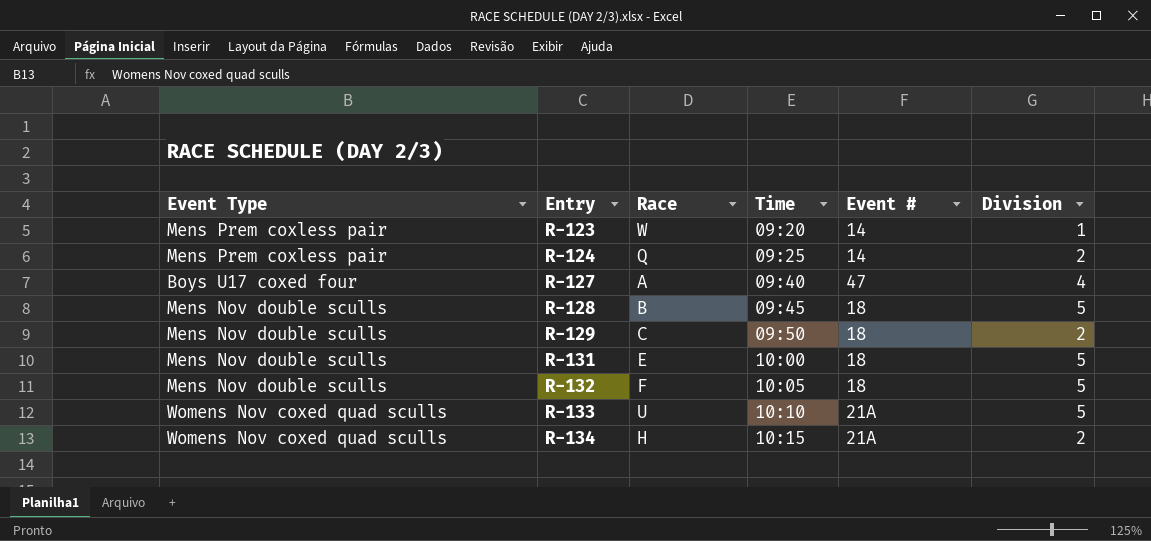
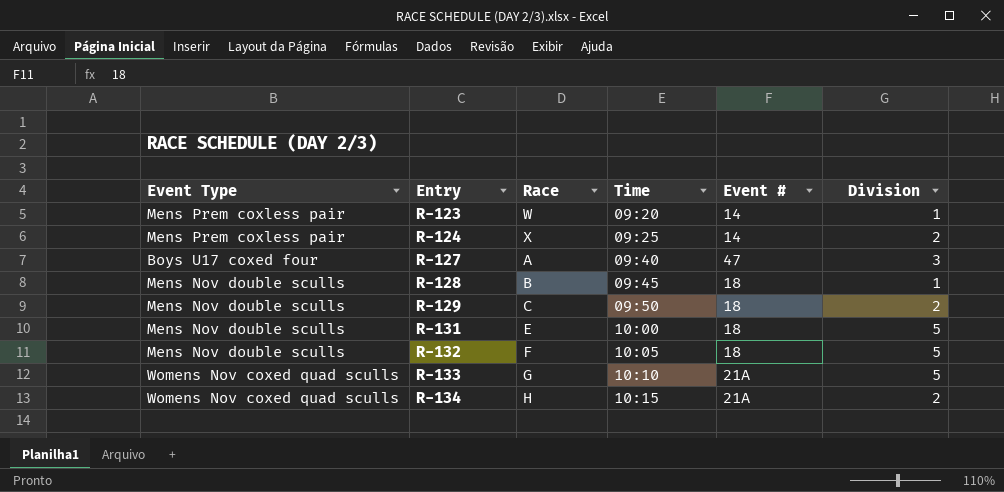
R-124 | Race: Q -> X
R-127 | Division: 4 -> 3
R-128 | Division: 5 -> 1
R-133 | Race: U -> G

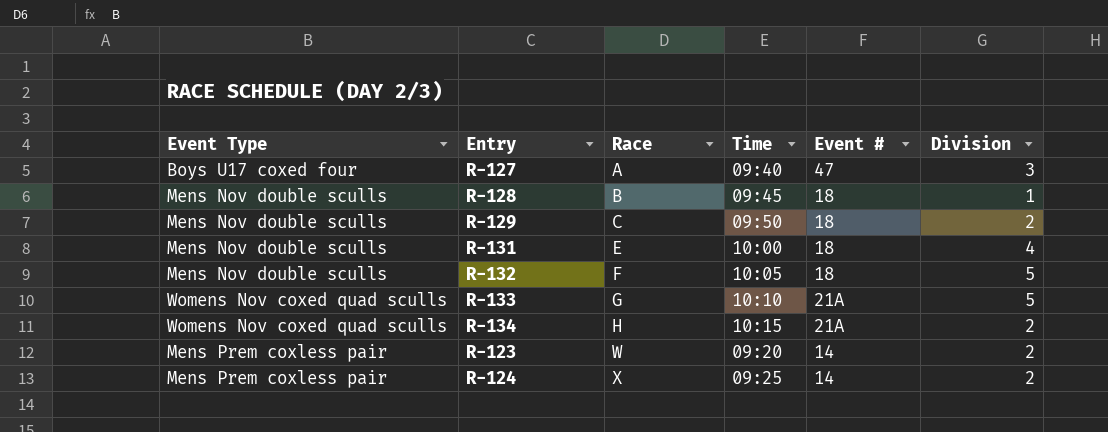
row order: Entry ascending -> Race ascending
R-131 | Division: 5 -> 4
R-123 | Division: 1 -> 2

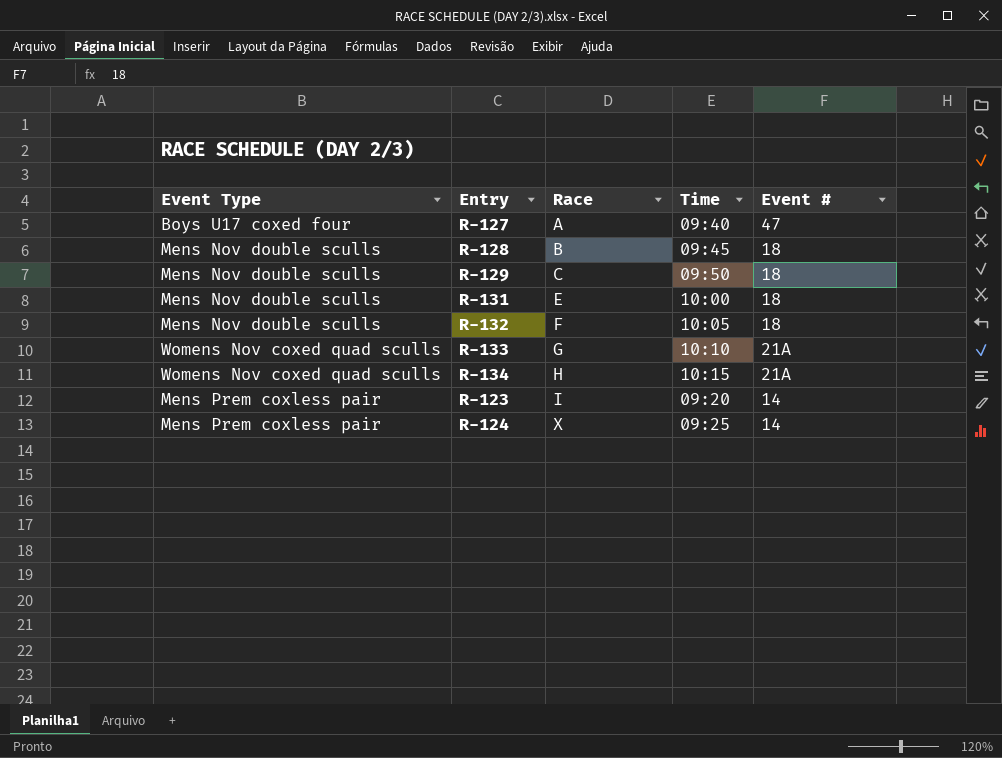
column Division | position: 6 -> none
R-123 | Race: W -> I

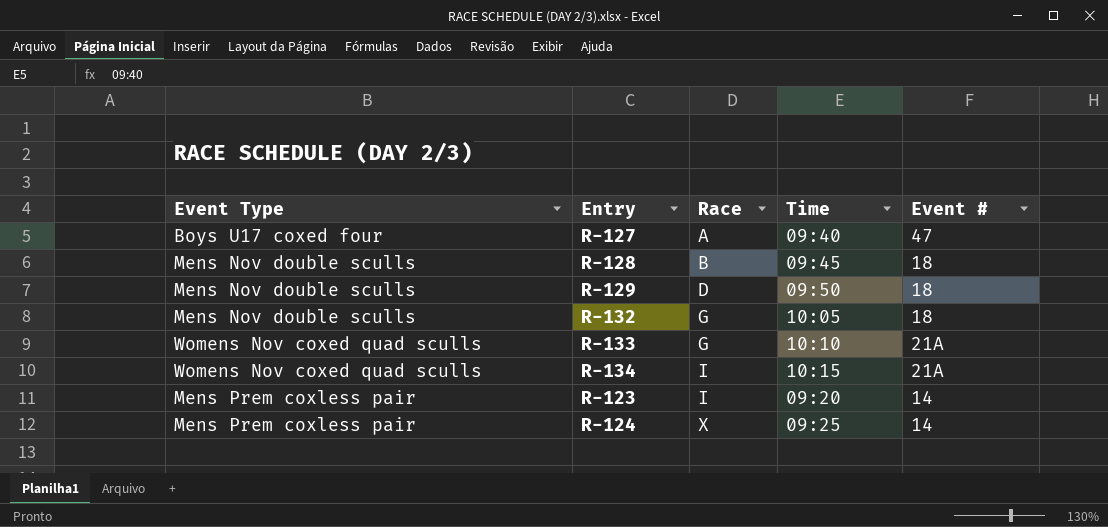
row R-131: Mens Nov double sculls | E | 10:00 | 18 -> none
R-129 | Race: C -> D
R-132 | Race: F -> G
R-134 | Race: H -> I

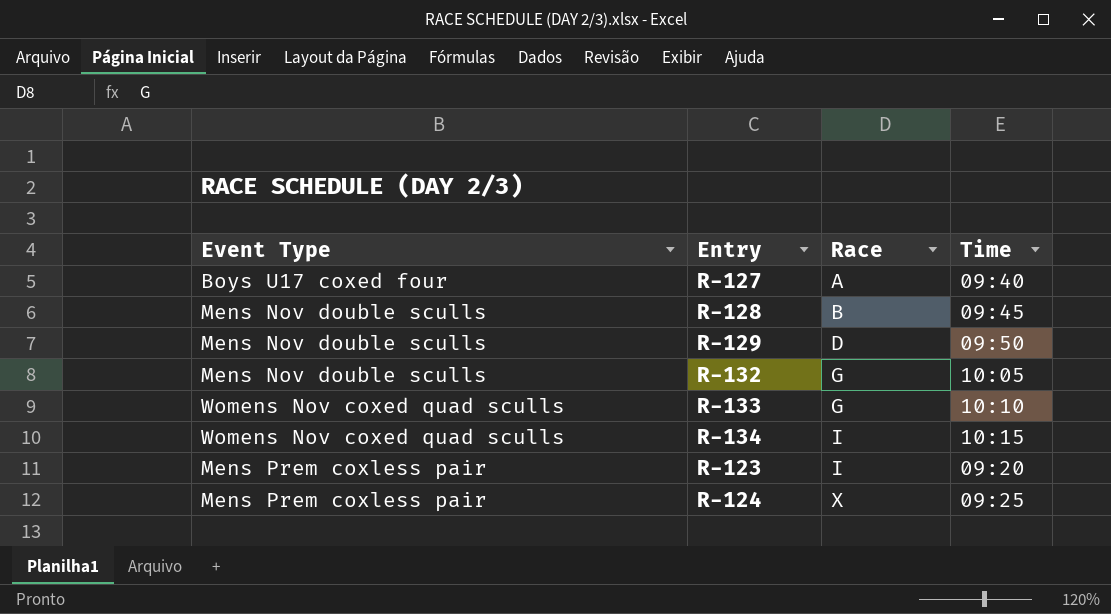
column Event # | position: 5 -> none

